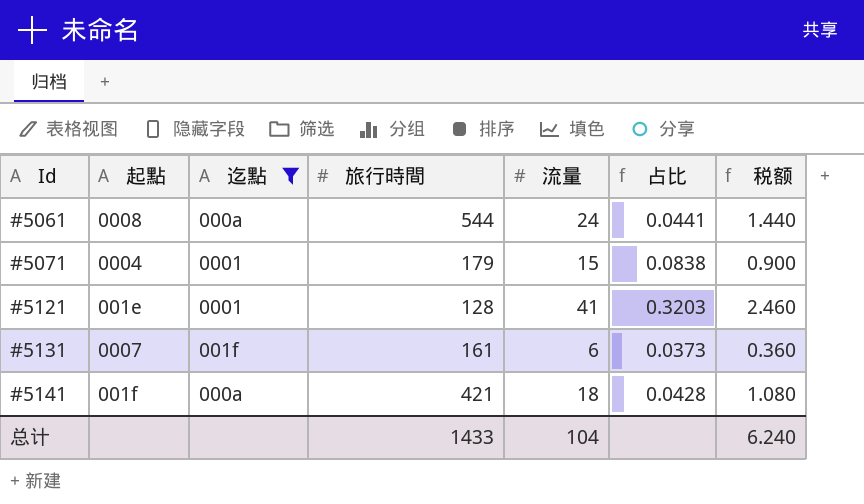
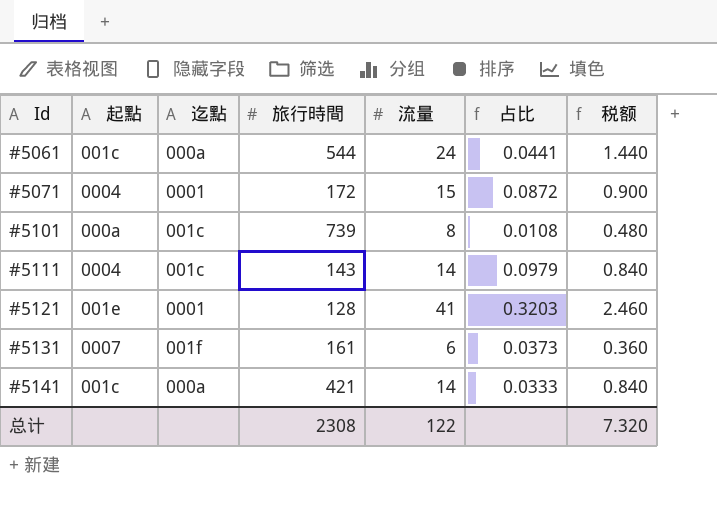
filter: 迄點 != 001c -> none
#5061 | 起點: 0008 -> 001c
#5071 | 旅行時間: 179 -> 172
#5071 | 占比: 0.0838 -> 0.0872
#5141 | 起點: 001f -> 001c
#5141 | 流量: 18 -> 14
#5141 | 占比: 0.0428 -> 0.0333
#5141 | 税额: 1.080 -> 0.840
总计 | 旅行時間: 1433 -> 2308
总计 | 流量: 104 -> 122
总计 | 税额: 6.240 -> 7.320

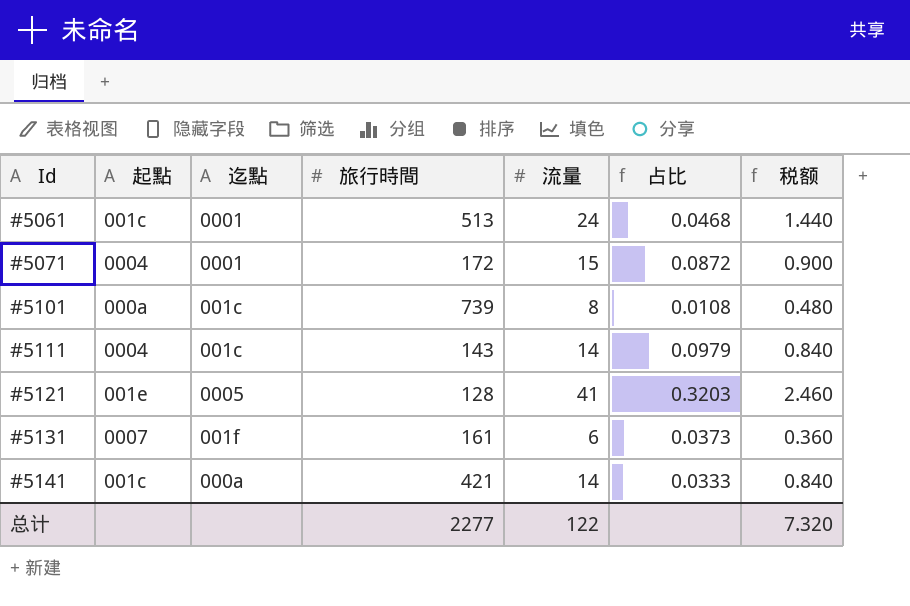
#5061 | 迄點: 000a -> 0001
#5061 | 旅行時間: 544 -> 513
#5061 | 占比: 0.0441 -> 0.0468
#5121 | 迄點: 0001 -> 0005
总计 | 旅行時間: 2308 -> 2277

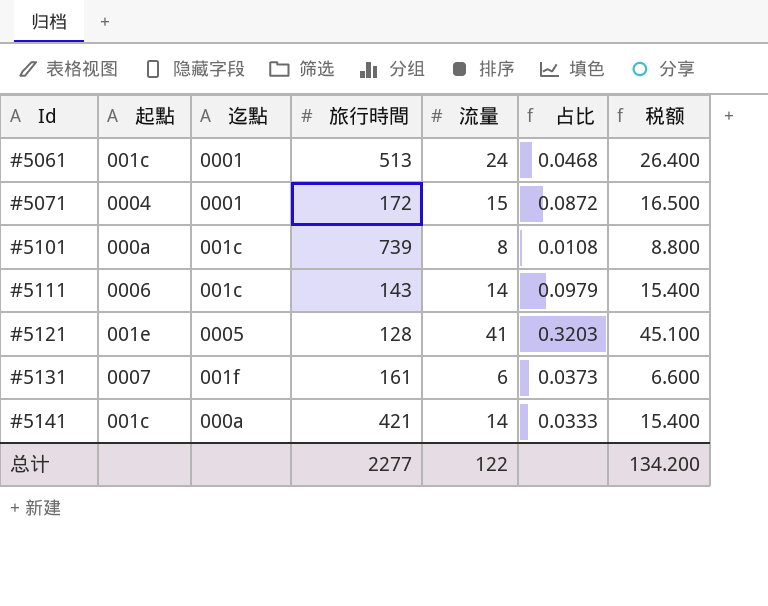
column 税额 | formula: [流量] * 0.06 -> [流量] * 1.1
#5111 | 起點: 0004 -> 0006
总计 | 税额: 7.320 -> 134.200

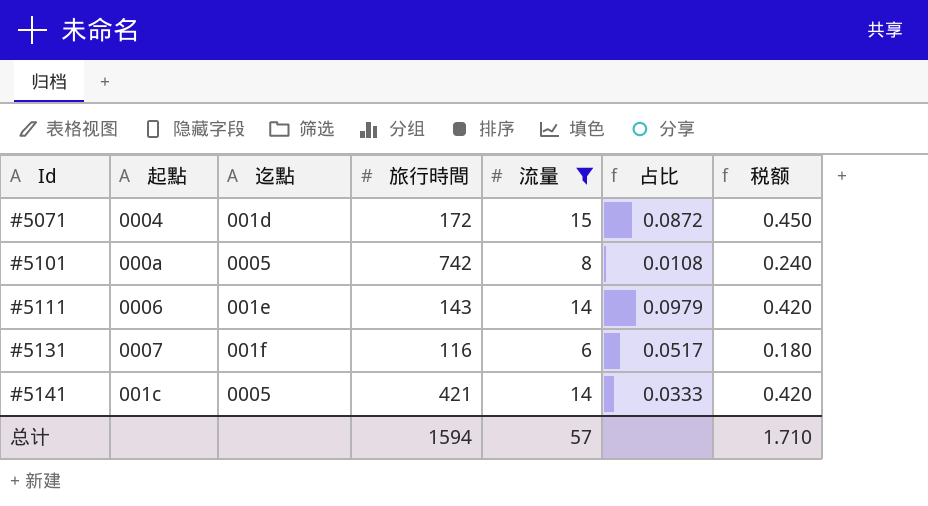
filter: none -> 流量 <= 15
column 税额 | formula: [流量] * 1.1 -> [流量] * 0.03
#5071 | 迄點: 0001 -> 001d
#5101 | 迄點: 001c -> 0005
#5101 | 旅行時間: 739 -> 742
#5111 | 迄點: 001c -> 001e
#5131 | 旅行時間: 161 -> 116
#5131 | 占比: 0.0373 -> 0.0517
#5141 | 迄點: 000a -> 0005
总计 | 旅行時間: 2277 -> 1594
总计 | 流量: 122 -> 57
总计 | 税额: 134.200 -> 1.710

